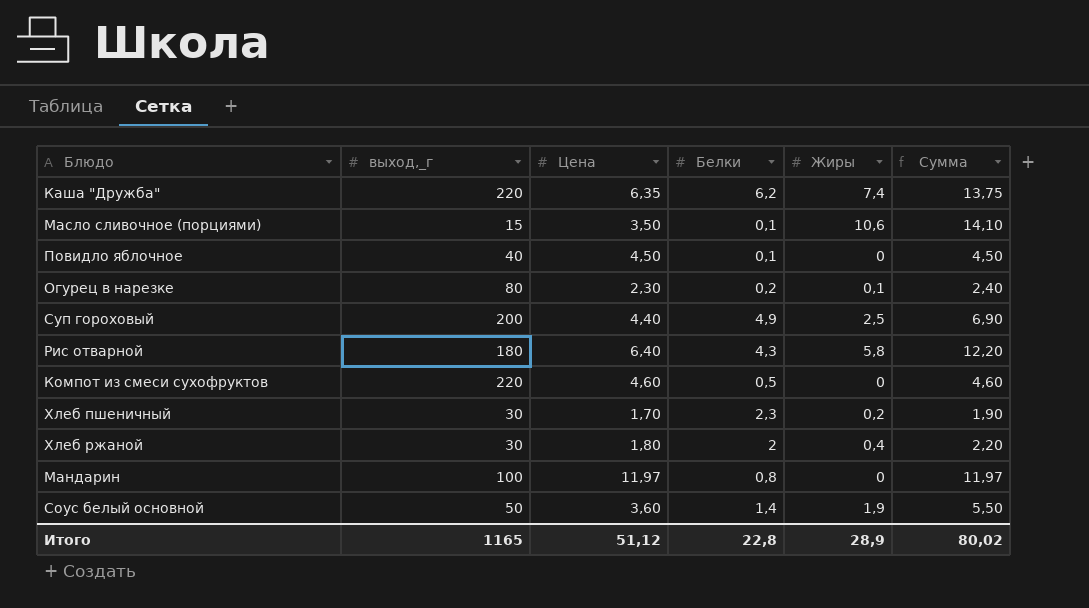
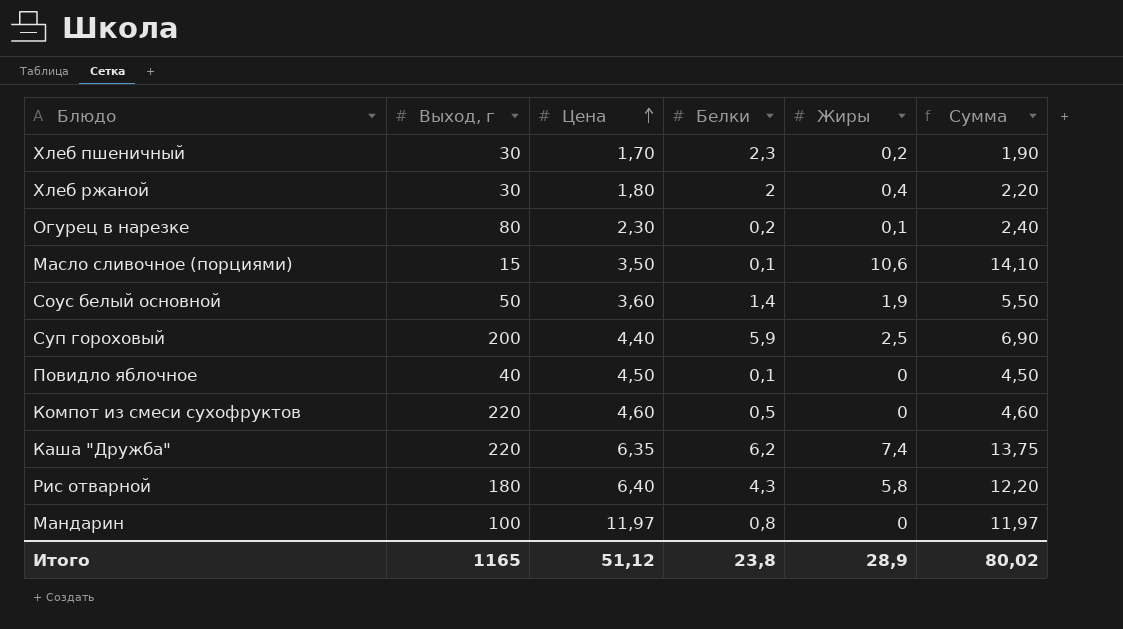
row order: none -> Цена ascending
column name: выход,_г -> Выход, г
Суп гороховый | Белки: 4,9 -> 5,9
Итого | Белки: 22,8 -> 23,8

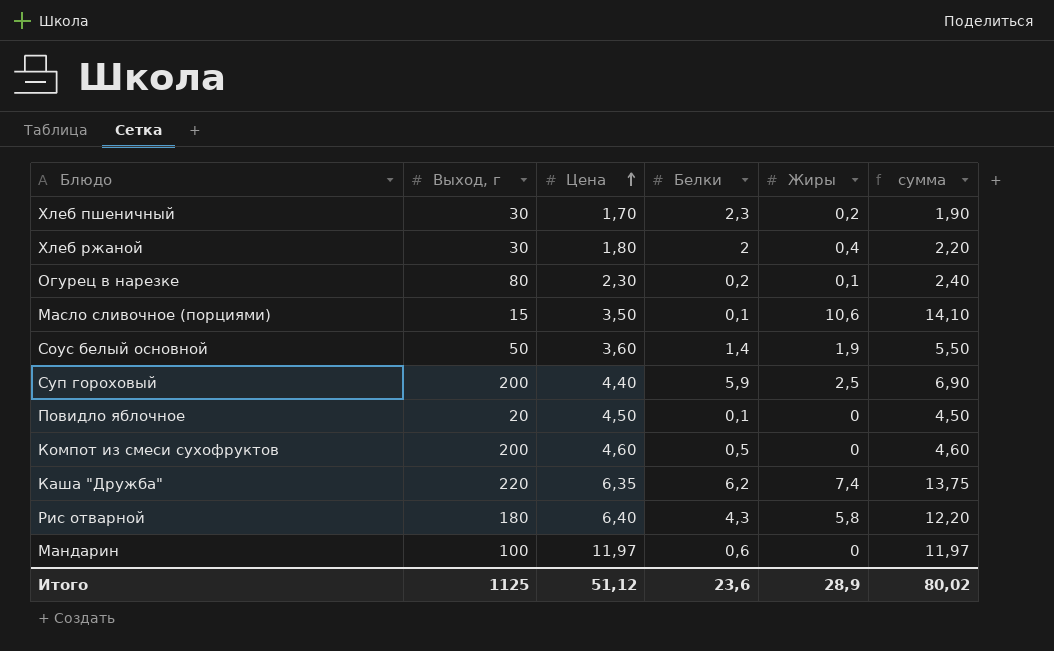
column name: Сумма -> сумма
Повидло яблочное | Выход, г: 40 -> 20
Компот из смеси сухофруктов | Выход, г: 220 -> 200
Мандарин | Белки: 0,8 -> 0,6
Итого | Выход, г: 1165 -> 1125
Итого | Белки: 23,8 -> 23,6

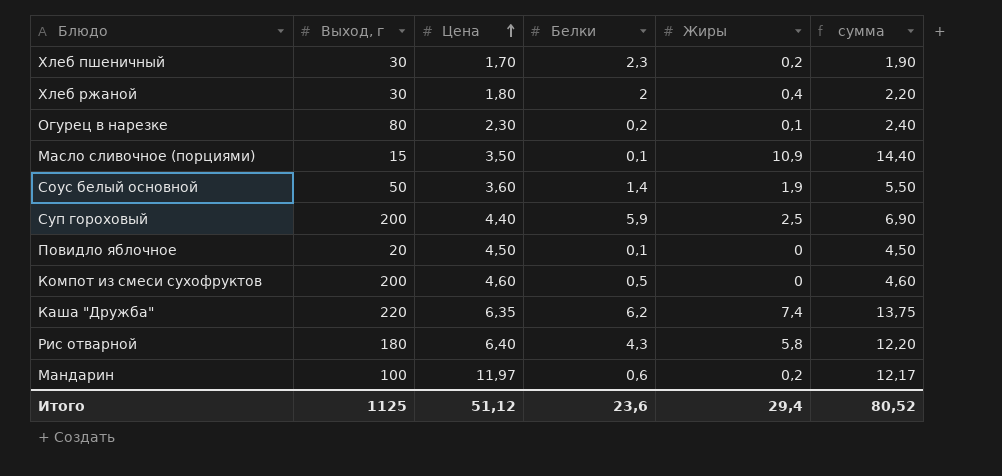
Масло сливочное (порциями) | Жиры: 10,6 -> 10,9
Масло сливочное (порциями) | сумма: 14,10 -> 14,40
Мандарин | Жиры: 0 -> 0,2
Мандарин | сумма: 11,97 -> 12,17
Итого | Жиры: 28,9 -> 29,4
Итого | сумма: 80,02 -> 80,52

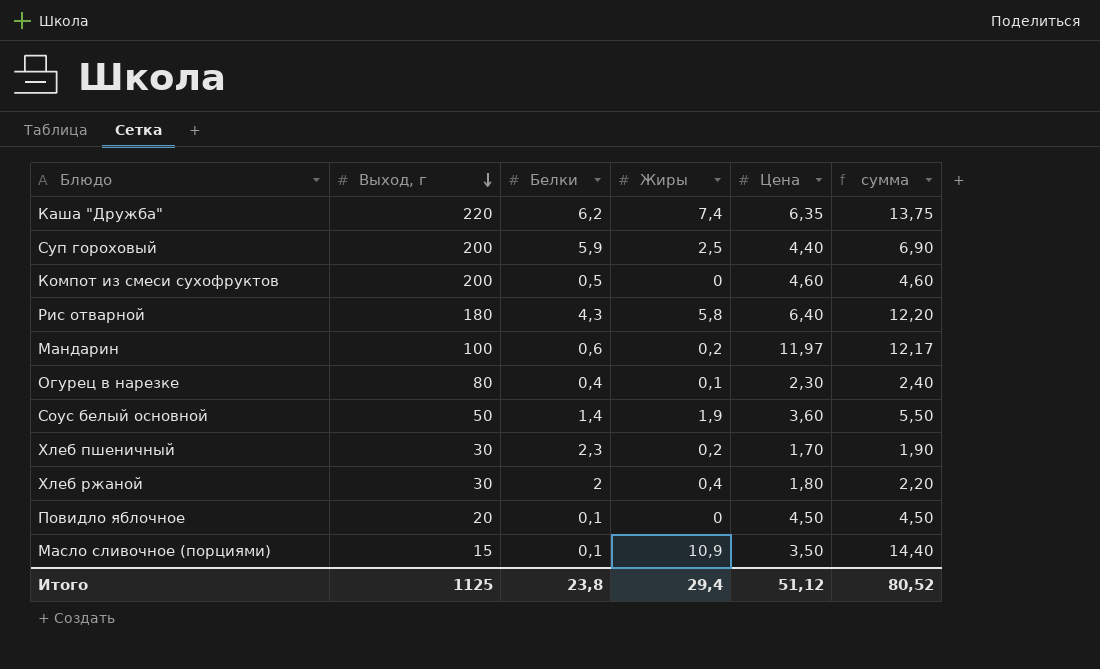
row order: Цена ascending -> Выход, г descending
column Цена | position: 3 -> 5
Огурец в нарезке | Белки: 0,2 -> 0,4
Итого | Белки: 23,6 -> 23,8

